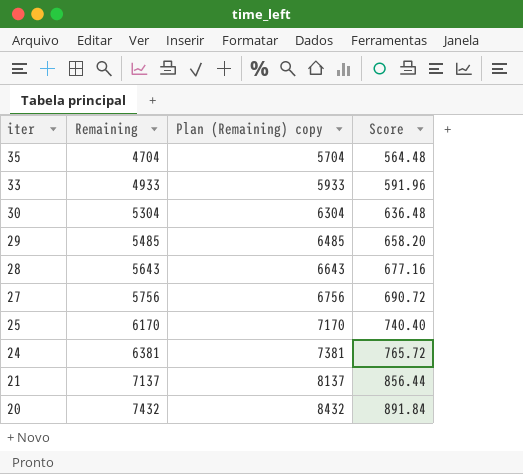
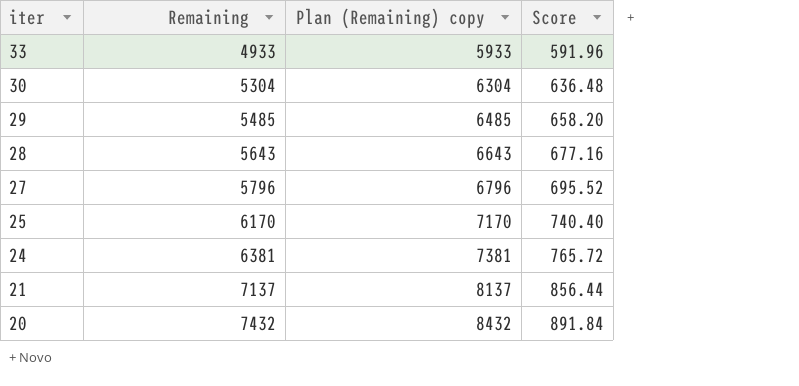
row 35: 4704 | 5704 | 564.48 -> none
27 | Remaining: 5756 -> 5796
27 | Plan (Remaining) copy: 6756 -> 6796
27 | Score: 690.72 -> 695.52

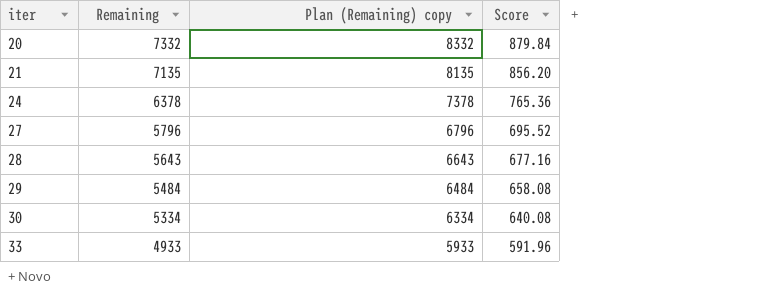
row order: iter descending -> iter ascending
row 25: 6170 | 7170 | 740.40 -> none
20 | Remaining: 7432 -> 7332
20 | Plan (Remaining) copy: 8432 -> 8332
20 | Score: 891.84 -> 879.84
21 | Remaining: 7137 -> 7135
21 | Plan (Remaining) copy: 8137 -> 8135
21 | Score: 856.44 -> 856.20
24 | Remaining: 6381 -> 6378
24 | Plan (Remaining) copy: 7381 -> 7378
24 | Score: 765.72 -> 765.36
29 | Remaining: 5485 -> 5484
29 | Plan (Remaining) copy: 6485 -> 6484
29 | Score: 658.20 -> 658.08
30 | Remaining: 5304 -> 5334
30 | Plan (Remaining) copy: 6304 -> 6334
30 | Score: 636.48 -> 640.08

